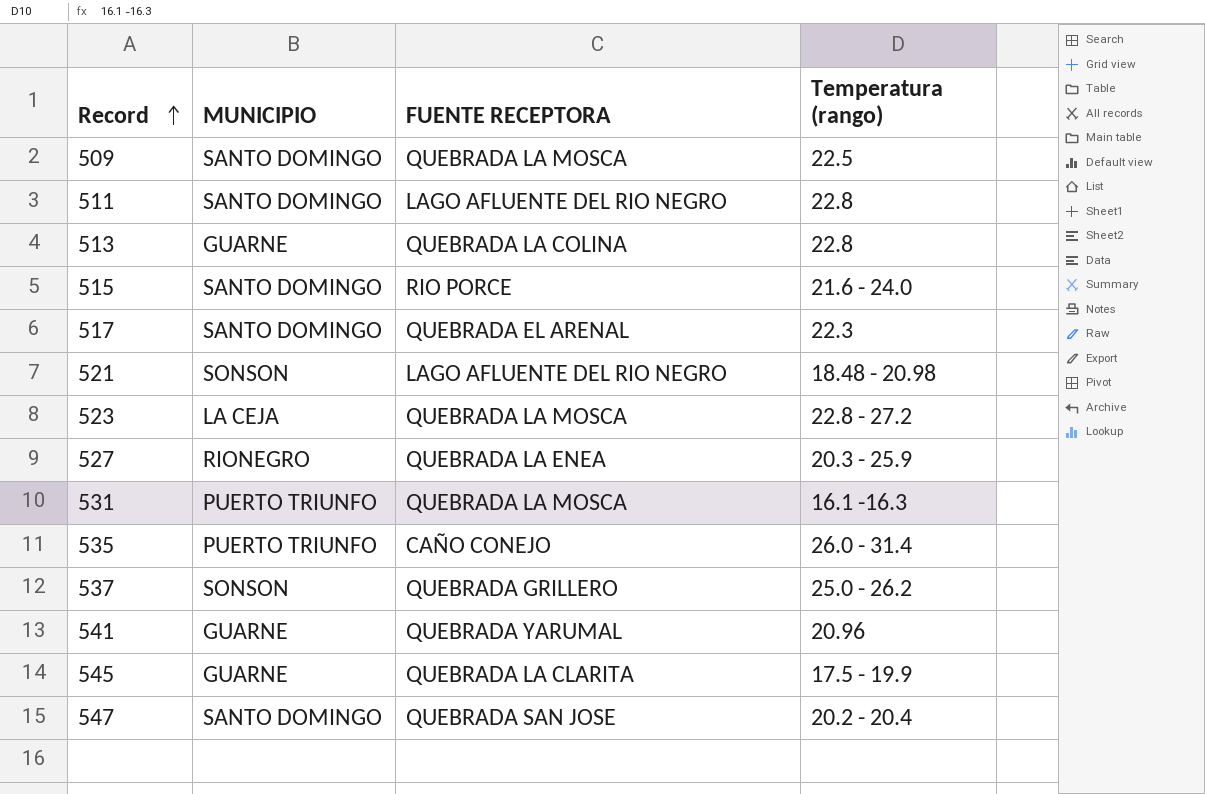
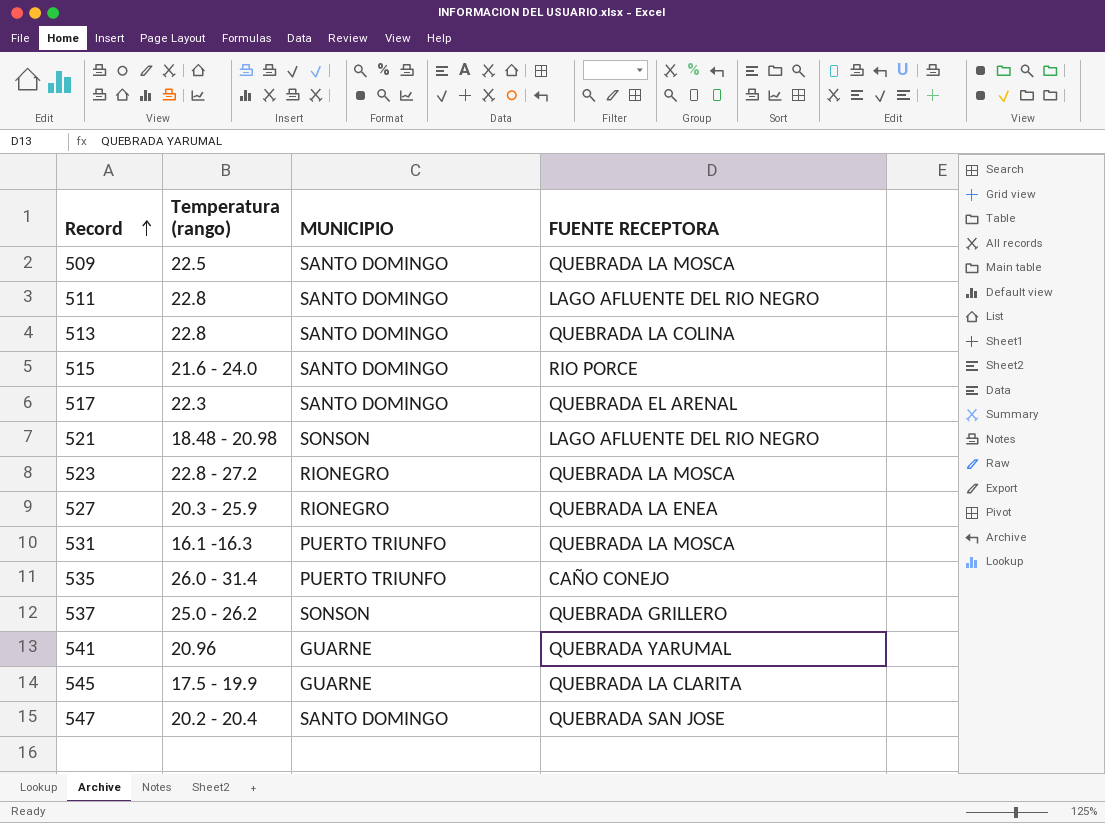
column Temperatura (rango) | position: 4 -> 2
513 | MUNICIPIO: GUARNE -> SANTO DOMINGO
523 | MUNICIPIO: LA CEJA -> RIONEGRO

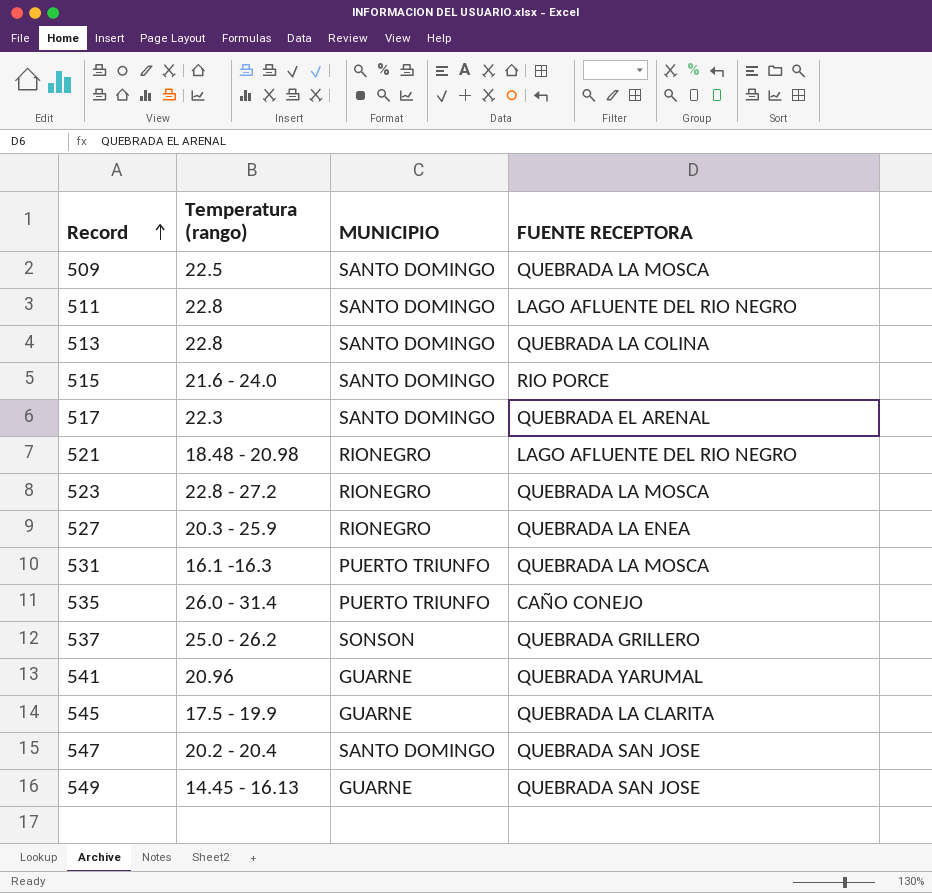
521 | MUNICIPIO: SONSON -> RIONEGRO
row 549: none -> 14.45 - 16.13 | GUARNE | QUEBRADA SAN JOSE

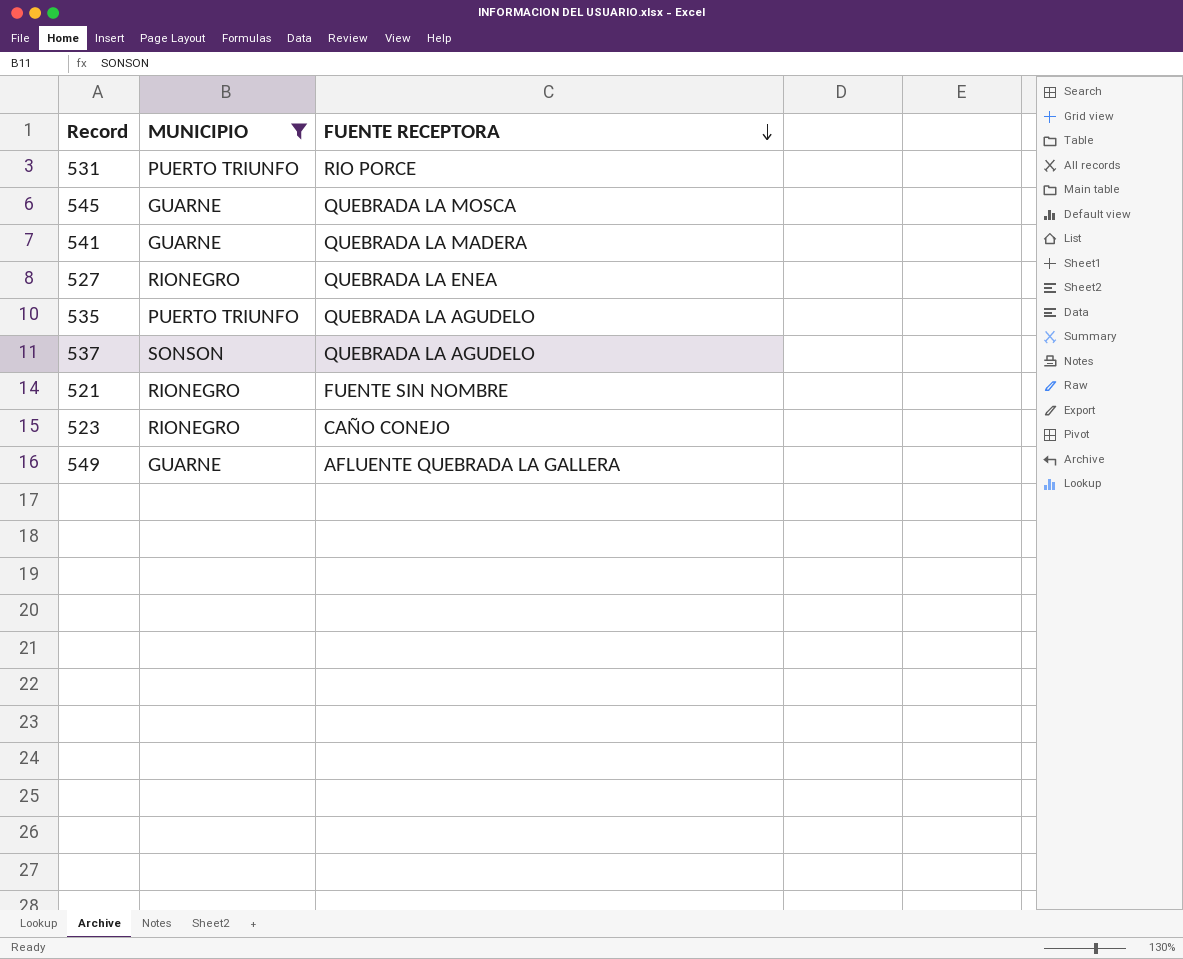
filter: none -> MUNICIPIO != SANTO DOMINGO
row order: Record ascending -> FUENTE RECEPTORA descending
column Temperatura (rango) | position: 2 -> none
531 | FUENTE RECEPTORA: QUEBRADA LA MOSCA -> RIO PORCE
545 | FUENTE RECEPTORA: QUEBRADA LA CLARITA -> QUEBRADA LA MOSCA
541 | FUENTE RECEPTORA: QUEBRADA YARUMAL -> QUEBRADA LA MADERA
535 | FUENTE RECEPTORA: CAÑO CONEJO -> QUEBRADA LA AGUDELO
537 | FUENTE RECEPTORA: QUEBRADA GRILLERO -> QUEBRADA LA AGUDELO
521 | FUENTE RECEPTORA: LAGO AFLUENTE DEL RIO NEGRO -> FUENTE SIN NOMBRE
523 | FUENTE RECEPTORA: QUEBRADA LA MOSCA -> CAÑO CONEJO
549 | FUENTE RECEPTORA: QUEBRADA SAN JOSE -> AFLUENTE QUEBRADA LA GALLERA

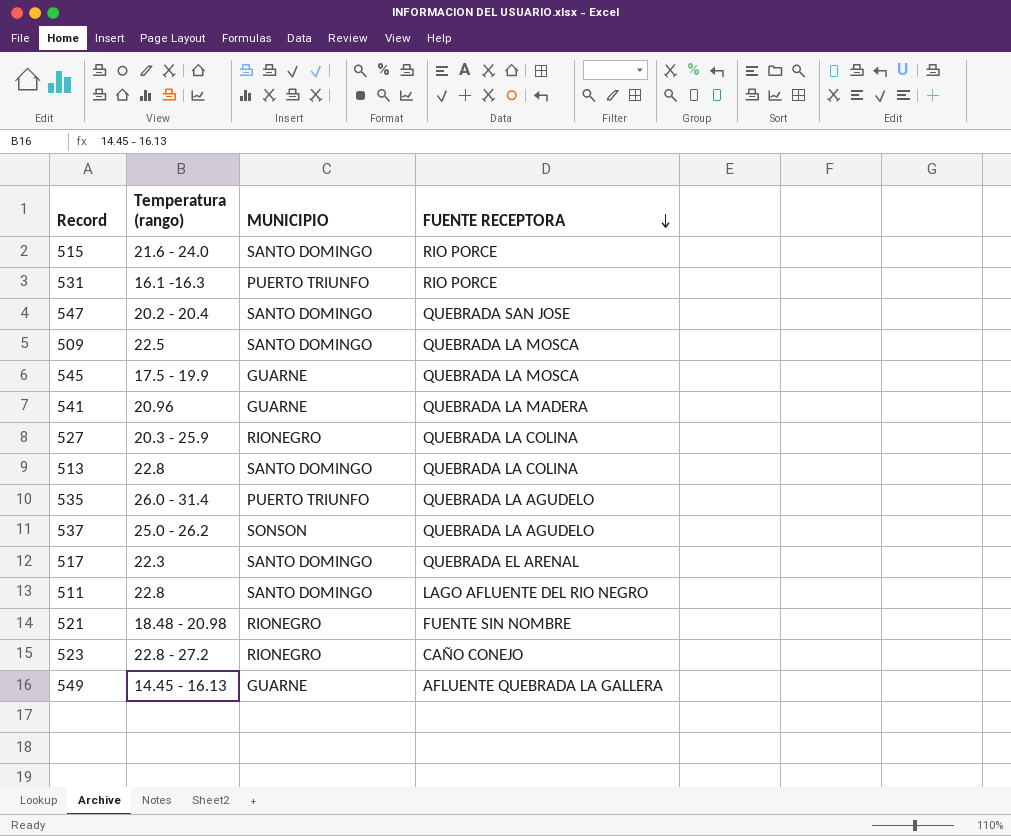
filter: MUNICIPIO != SANTO DOMINGO -> none
column Temperatura (rango) | position: none -> 2
527 | FUENTE RECEPTORA: QUEBRADA LA ENEA -> QUEBRADA LA COLINA

